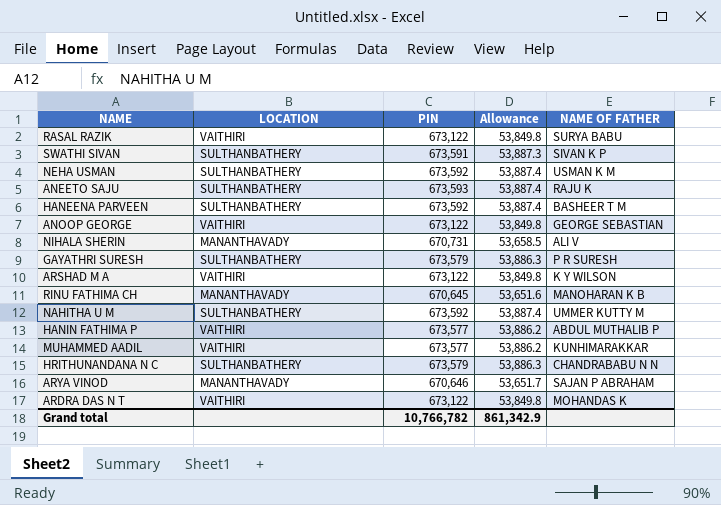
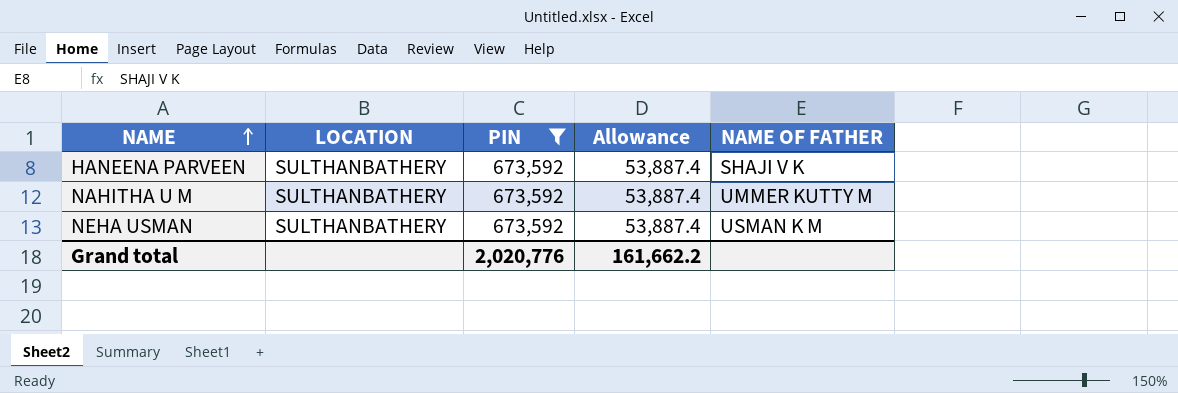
filter: none -> PIN = 673,592
row order: none -> NAME ascending
HANEENA PARVEEN | NAME OF FATHER: BASHEER T M -> SHAJI V K
Grand total | PIN: 10,766,782 -> 2,020,776
Grand total | Allowance: 861,342.9 -> 161,662.2

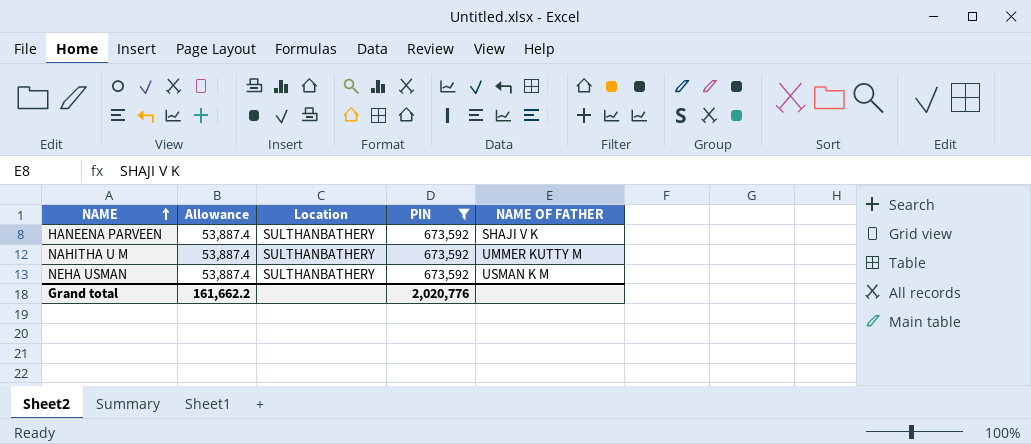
column Allowance | position: 4 -> 2
column name: LOCATION -> Location

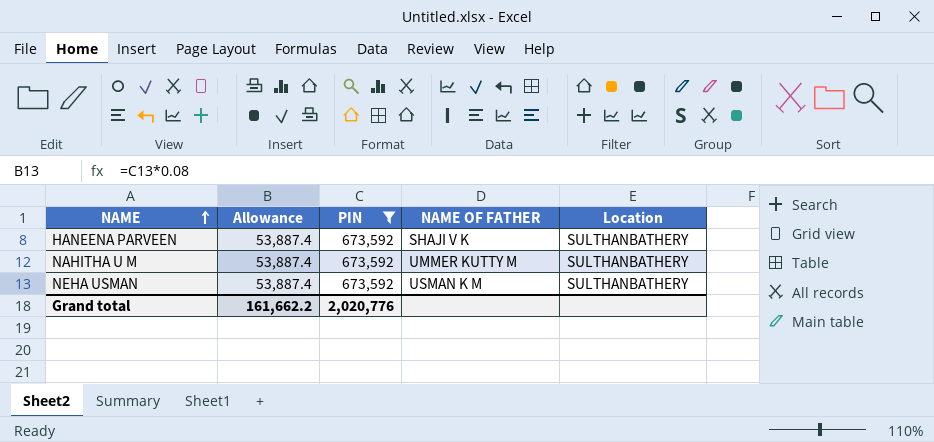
column Location | position: 3 -> 5

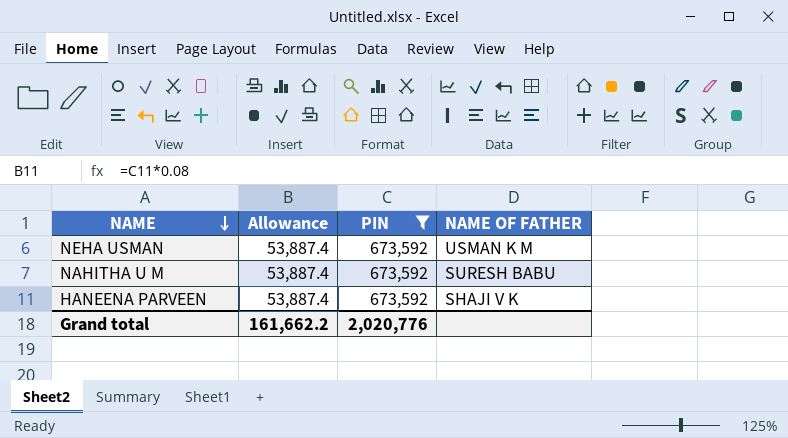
row order: NAME ascending -> NAME descending
column Location | position: 5 -> none
NAHITHA U M | NAME OF FATHER: UMMER KUTTY M -> SURESH BABU

